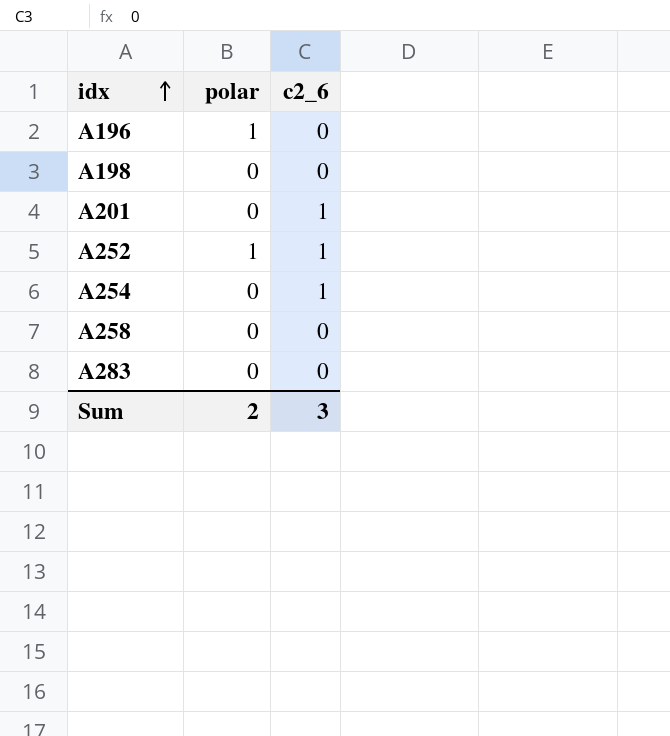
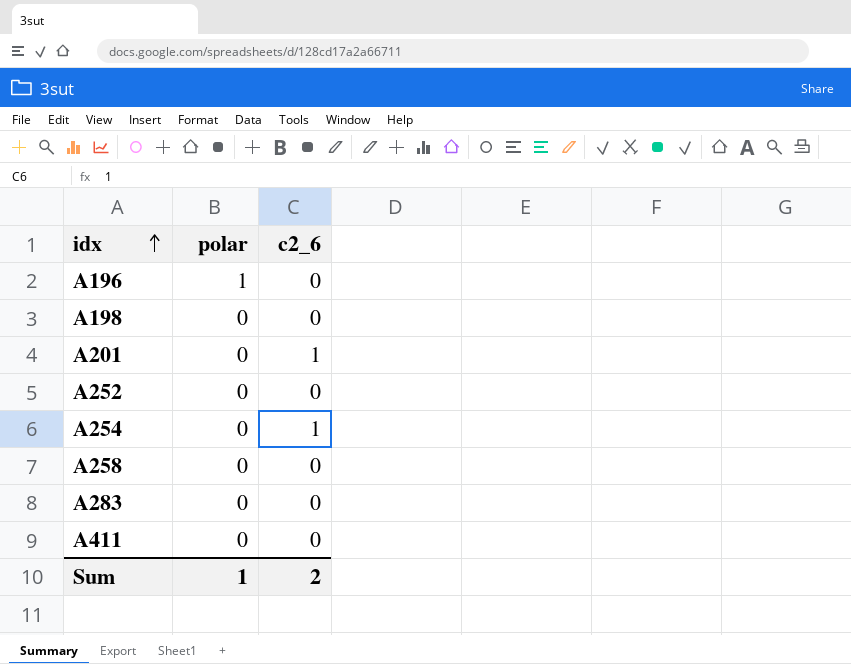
A252 | polar: 1 -> 0
A252 | c2_6: 1 -> 0
row A411: none -> 0 | 0
Sum | polar: 2 -> 1
Sum | c2_6: 3 -> 2

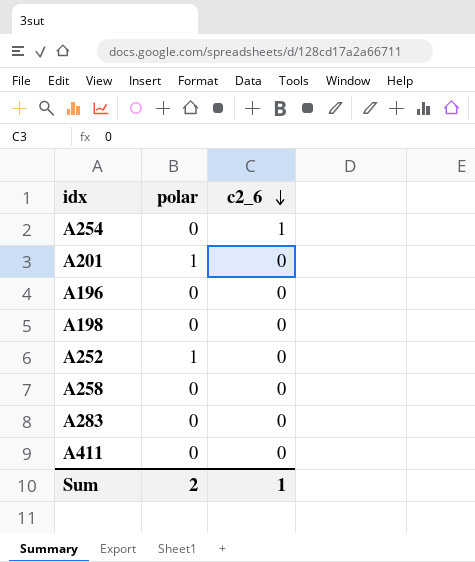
row order: idx ascending -> c2_6 descending
A201 | polar: 0 -> 1
A201 | c2_6: 1 -> 0
A196 | polar: 1 -> 0
A252 | polar: 0 -> 1
Sum | polar: 1 -> 2
Sum | c2_6: 2 -> 1

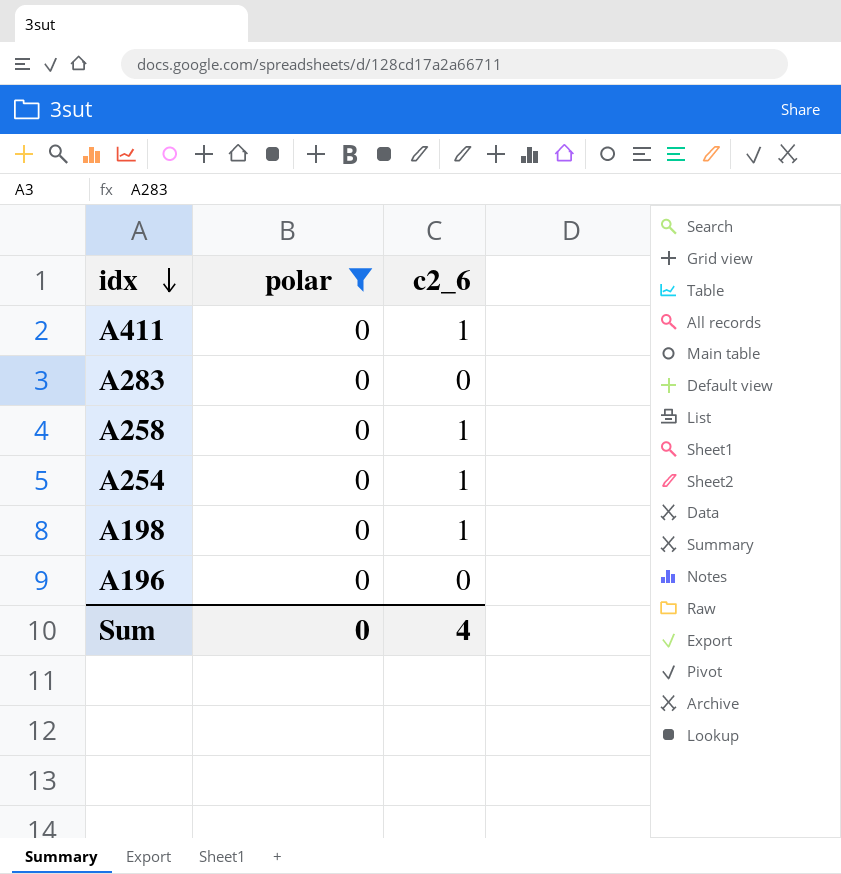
filter: none -> polar = 0
row order: c2_6 descending -> idx descending
A411 | c2_6: 0 -> 1
A258 | c2_6: 0 -> 1
A198 | c2_6: 0 -> 1
Sum | polar: 2 -> 0
Sum | c2_6: 1 -> 4

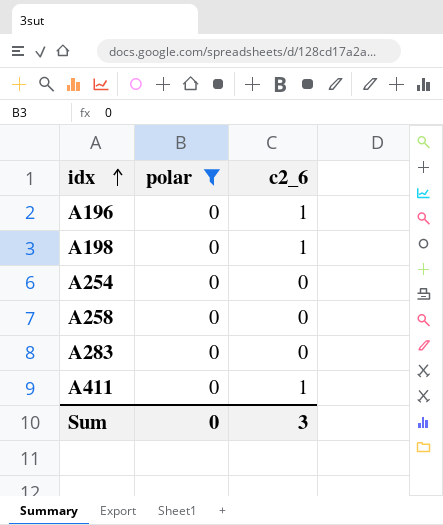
row order: idx descending -> idx ascending
A196 | c2_6: 0 -> 1
A254 | c2_6: 1 -> 0
A258 | c2_6: 1 -> 0
Sum | c2_6: 4 -> 3

